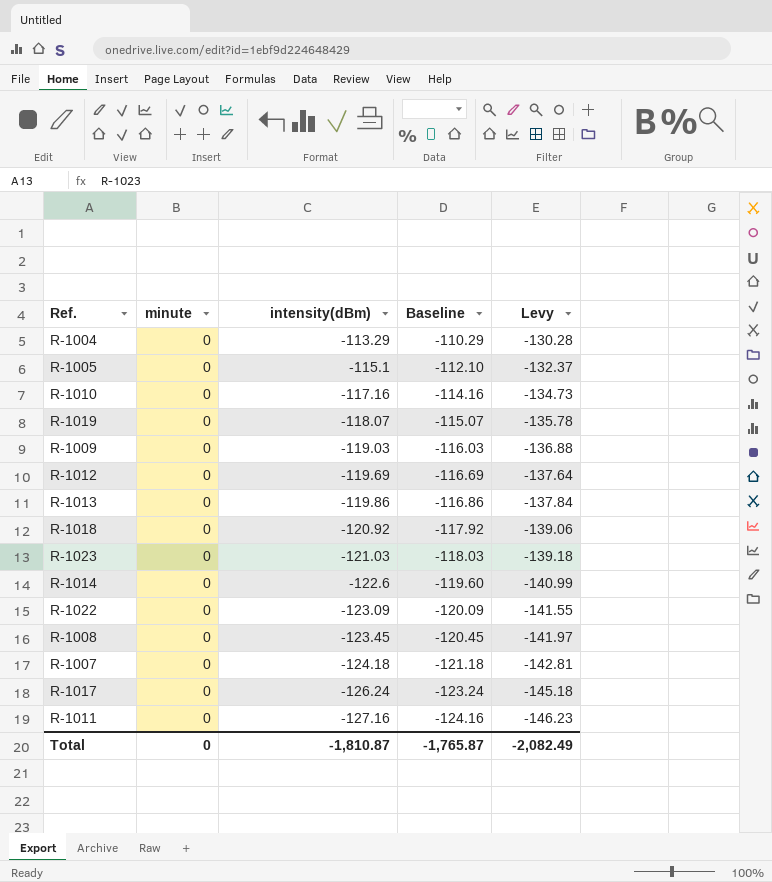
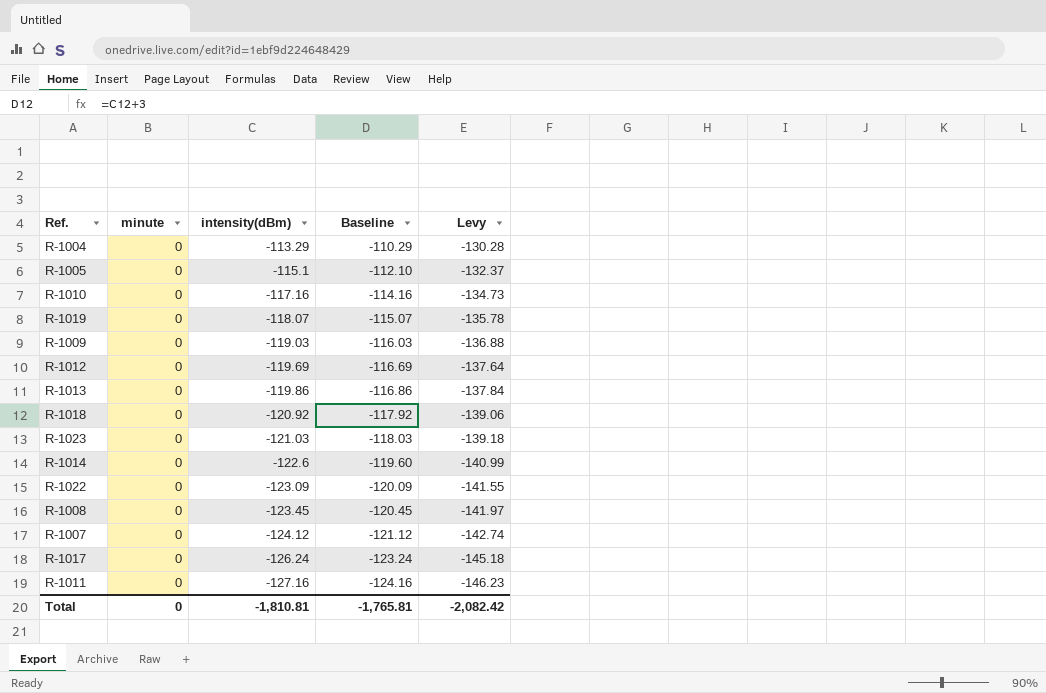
R-1007 | intensity(dBm): -124.18 -> -124.12
R-1007 | Baseline: -121.18 -> -121.12
R-1007 | Levy: -142.81 -> -142.74
Total | intensity(dBm): -1,810.87 -> -1,810.81
Total | Baseline: -1,765.87 -> -1,765.81
Total | Levy: -2,082.49 -> -2,082.42

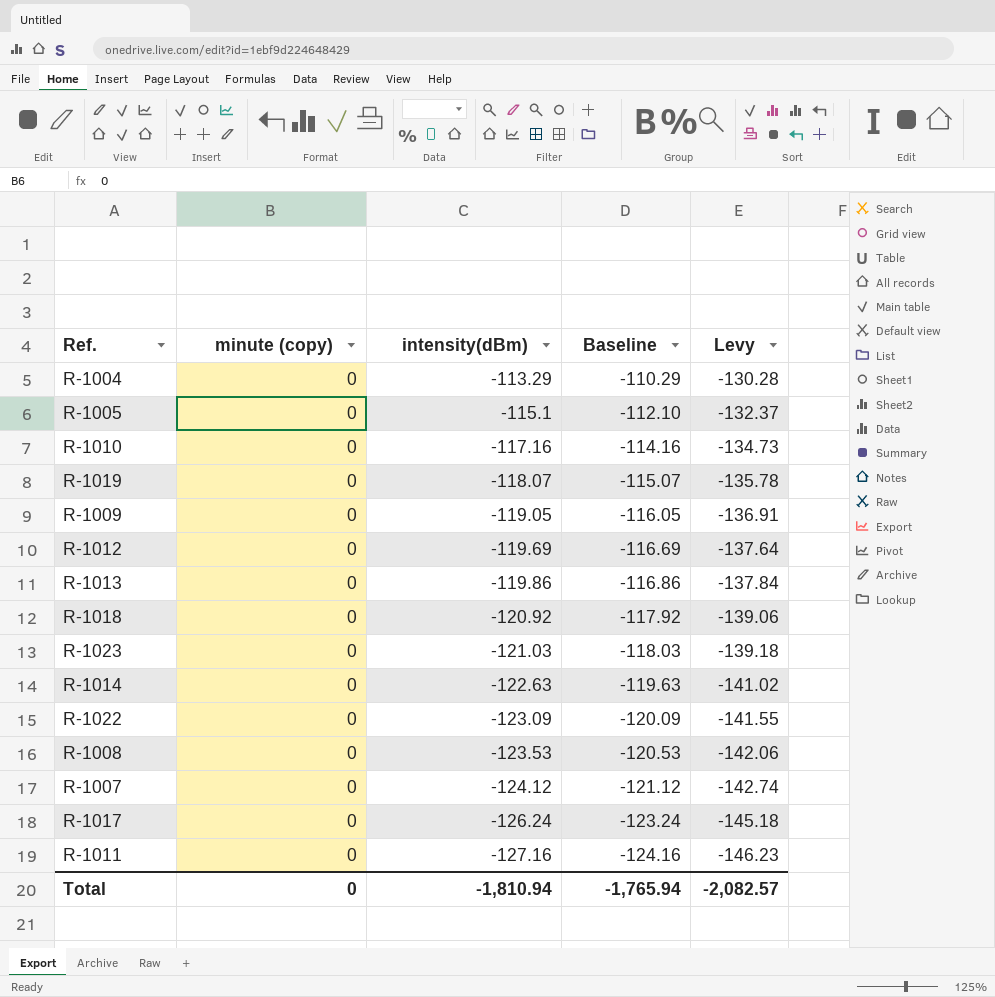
column name: minute -> minute (copy)
R-1009 | intensity(dBm): -119.03 -> -119.05
R-1009 | Baseline: -116.03 -> -116.05
R-1009 | Levy: -136.88 -> -136.91
R-1014 | intensity(dBm): -122.6 -> -122.63
R-1014 | Baseline: -119.60 -> -119.63
R-1014 | Levy: -140.99 -> -141.02
R-1008 | intensity(dBm): -123.45 -> -123.53
R-1008 | Baseline: -120.45 -> -120.53
R-1008 | Levy: -141.97 -> -142.06
Total | intensity(dBm): -1,810.81 -> -1,810.94
Total | Baseline: -1,765.81 -> -1,765.94
Total | Levy: -2,082.42 -> -2,082.57

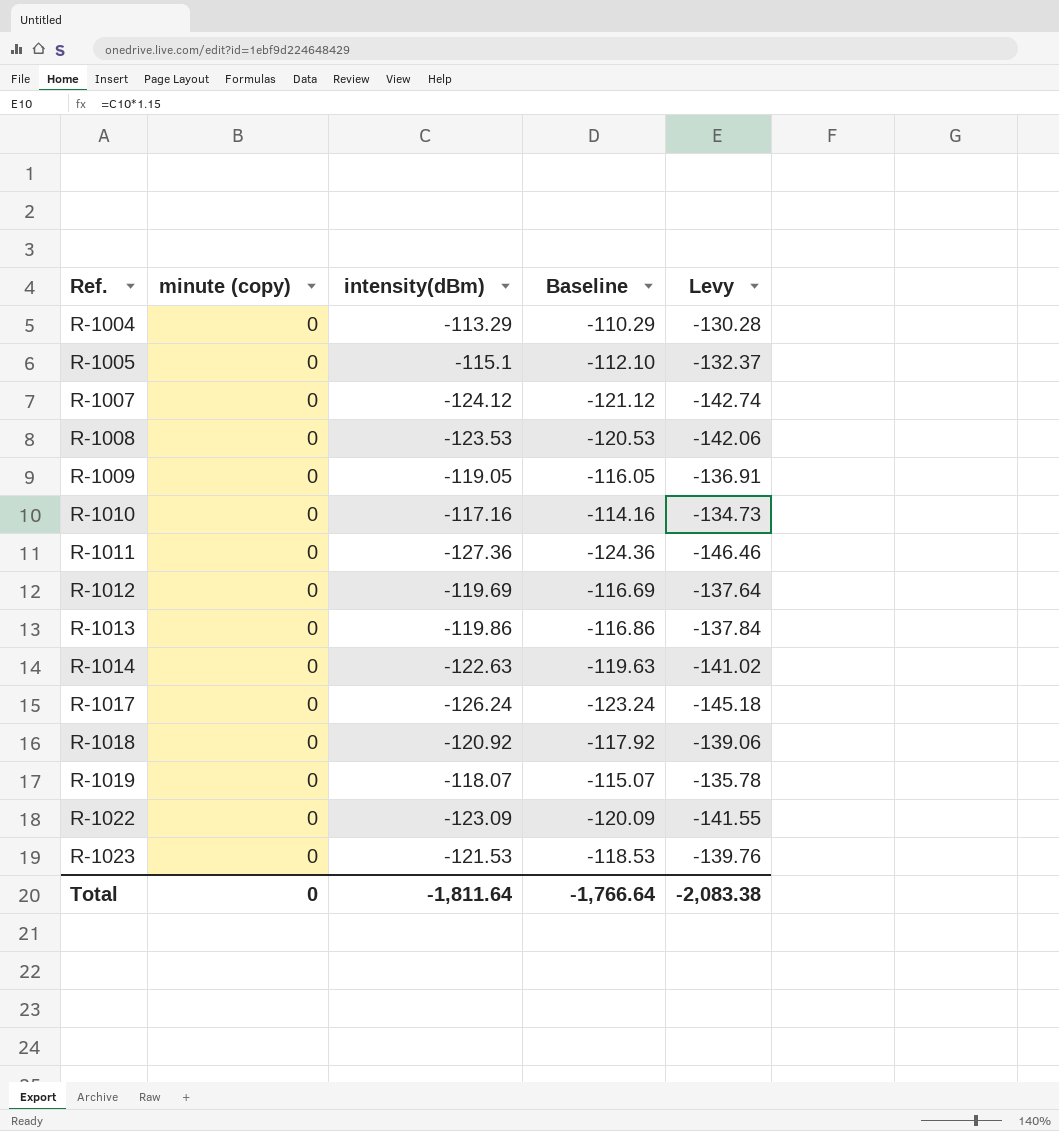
row order: intensity(dBm) descending -> Ref. ascending
R-1011 | intensity(dBm): -127.16 -> -127.36
R-1011 | Baseline: -124.16 -> -124.36
R-1011 | Levy: -146.23 -> -146.46
R-1023 | intensity(dBm): -121.03 -> -121.53
R-1023 | Baseline: -118.03 -> -118.53
R-1023 | Levy: -139.18 -> -139.76
Total | intensity(dBm): -1,810.94 -> -1,811.64
Total | Baseline: -1,765.94 -> -1,766.64
Total | Levy: -2,082.57 -> -2,083.38

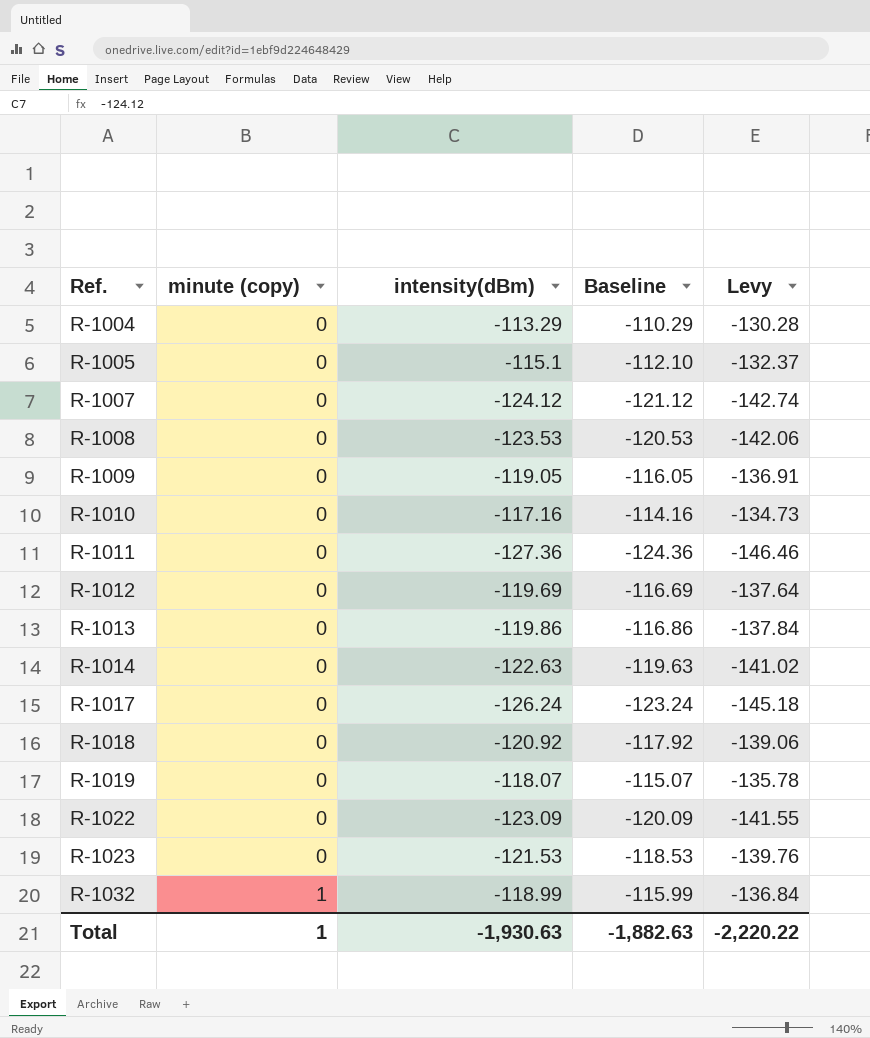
row R-1032: none -> 1 | -118.99 | -115.99 | -136.84
Total | minute (copy): 0 -> 1
Total | intensity(dBm): -1,811.64 -> -1,930.63
Total | Baseline: -1,766.64 -> -1,882.63
Total | Levy: -2,083.38 -> -2,220.22

